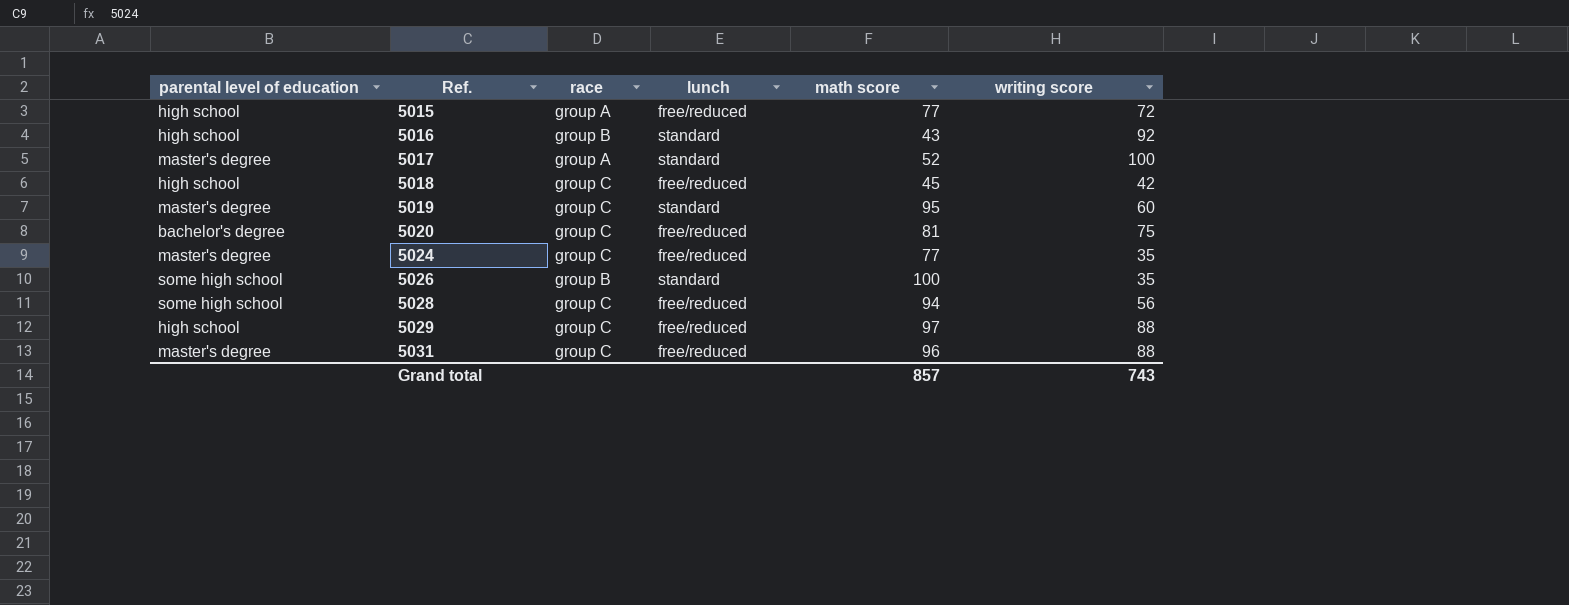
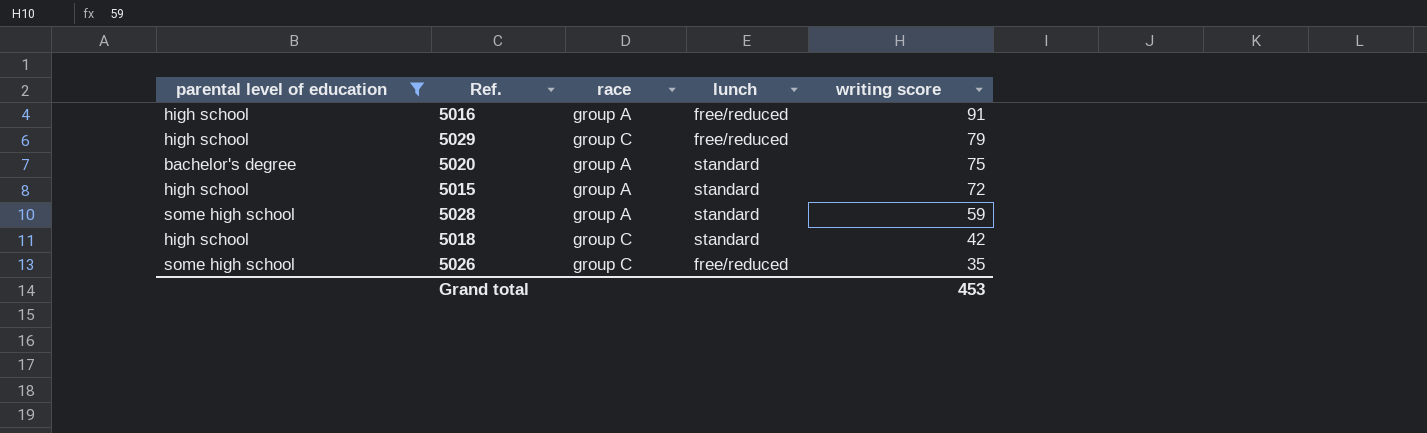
filter: none -> parental level of education != master's degree
row order: Ref. ascending -> writing score descending
column math score | position: 5 -> none
5016 | race: group B -> group A
5016 | lunch: standard -> free/reduced
5016 | writing score: 92 -> 91
5029 | writing score: 88 -> 79
5020 | race: group C -> group A
5020 | lunch: free/reduced -> standard
5015 | lunch: free/reduced -> standard
5028 | race: group C -> group A
5028 | lunch: free/reduced -> standard
5028 | writing score: 56 -> 59
5018 | lunch: free/reduced -> standard
5026 | race: group B -> group C
5026 | lunch: standard -> free/reduced
Grand total | writing score: 743 -> 453

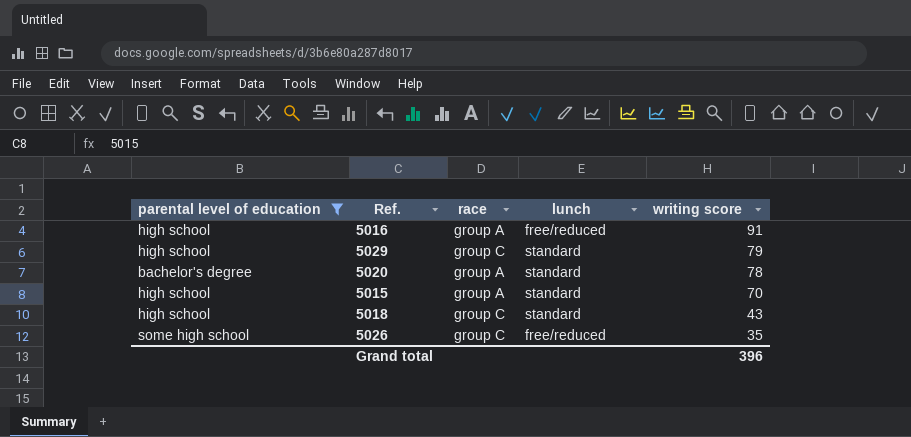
row 5028: some high school | group A | standard | 59 -> none
5029 | lunch: free/reduced -> standard
5020 | writing score: 75 -> 78
5015 | writing score: 72 -> 70
5018 | writing score: 42 -> 43
Grand total | writing score: 453 -> 396

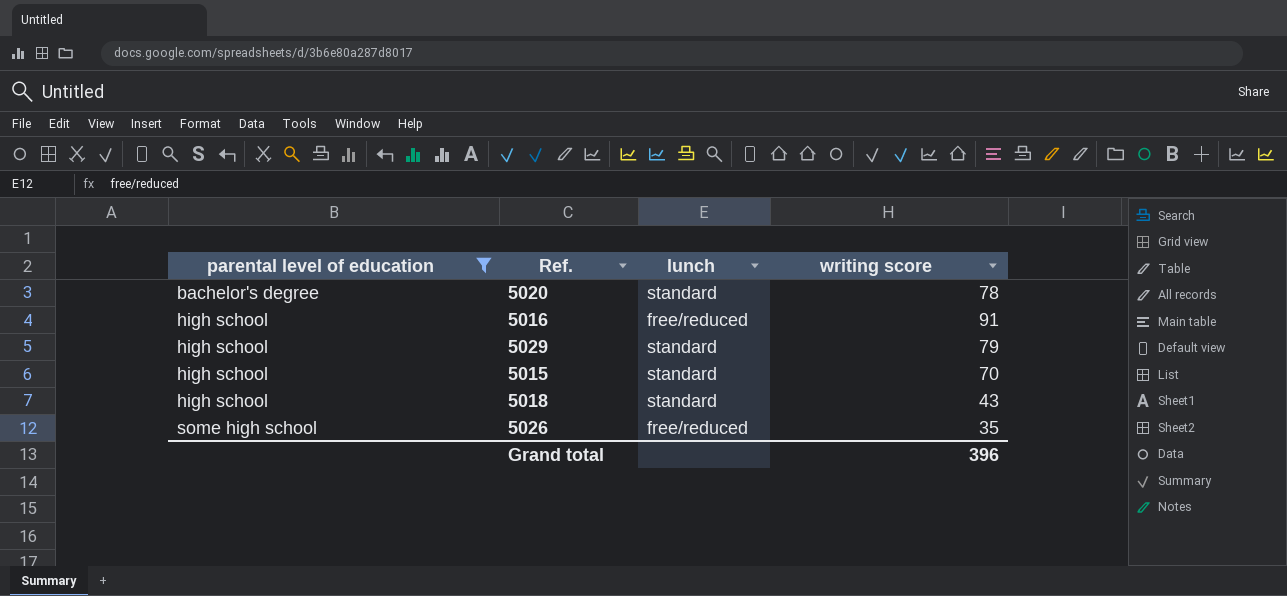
row order: writing score descending -> parental level of education ascending
column race | position: 3 -> none

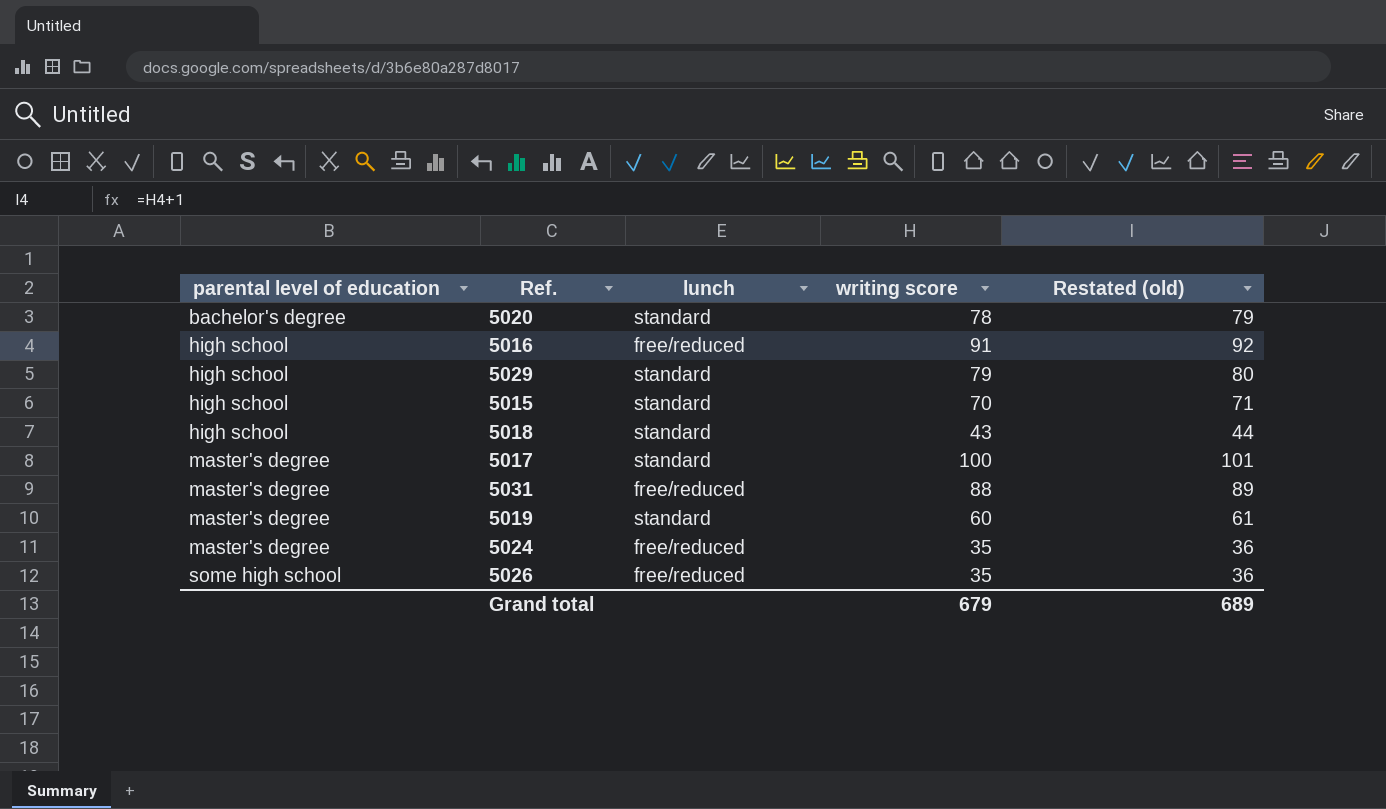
filter: parental level of education != master's degree -> none
column Restated (old) | formula: none -> [writing score] + 1
Grand total | writing score: 396 -> 679

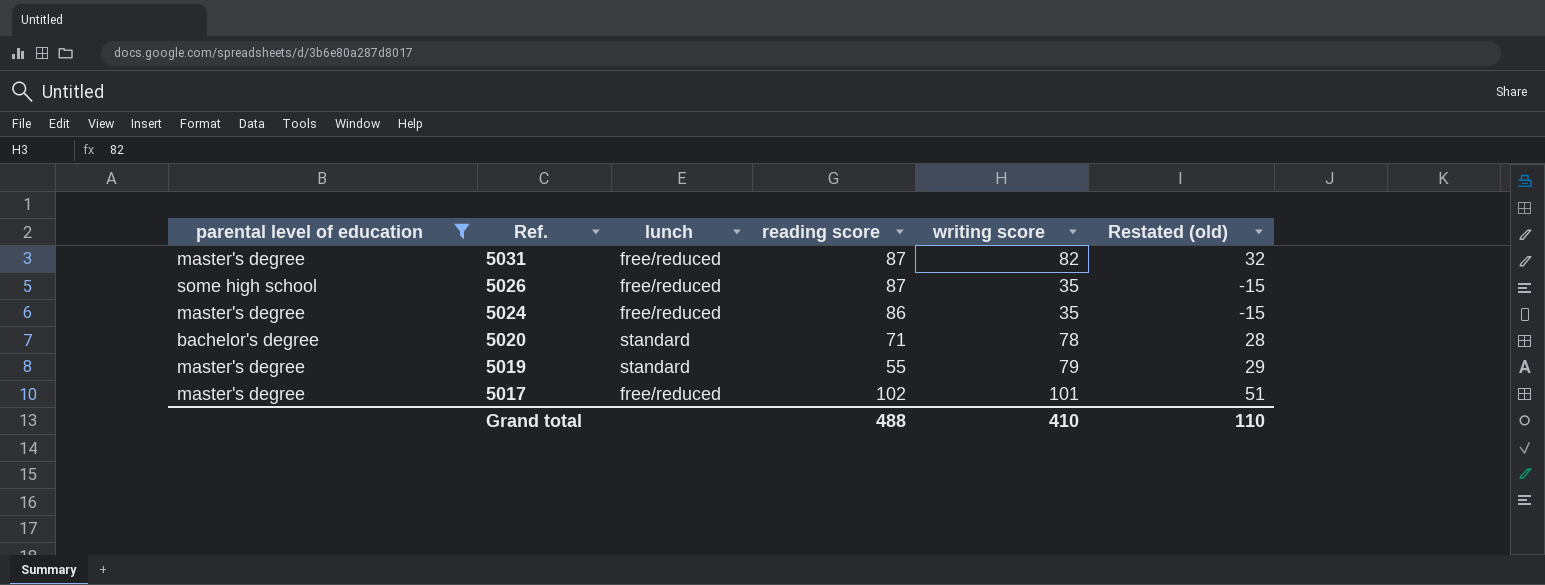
filter: none -> parental level of education != high school
row order: parental level of education ascending -> Ref. descending
column reading score | position: none -> 4
column Restated (old) | formula: [writing score] + 1 -> [writing score] - 50
5031 | writing score: 88 -> 82
5019 | writing score: 60 -> 79
5017 | lunch: standard -> free/reduced
5017 | writing score: 100 -> 101
Grand total | writing score: 679 -> 410
Grand total | Restated (old): 689 -> 110

